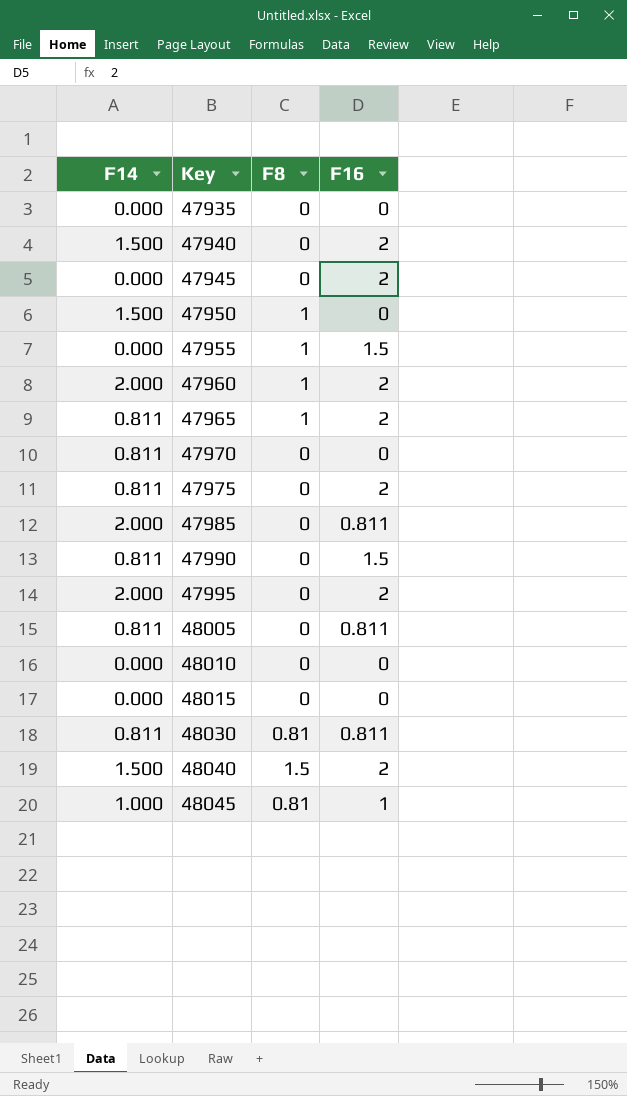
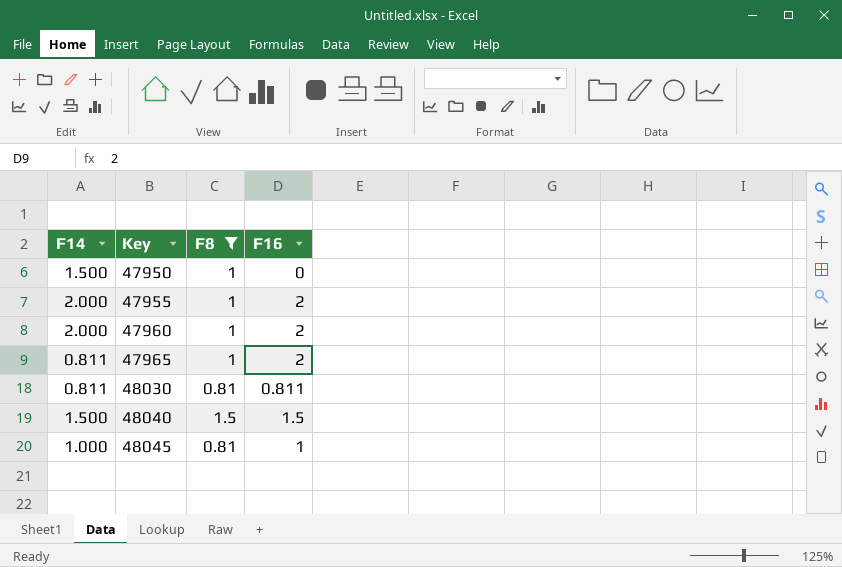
filter: none -> F8 != 0
47955 | F14: 0.000 -> 2.000
47955 | F16: 1.5 -> 2
48040 | F16: 2 -> 1.5

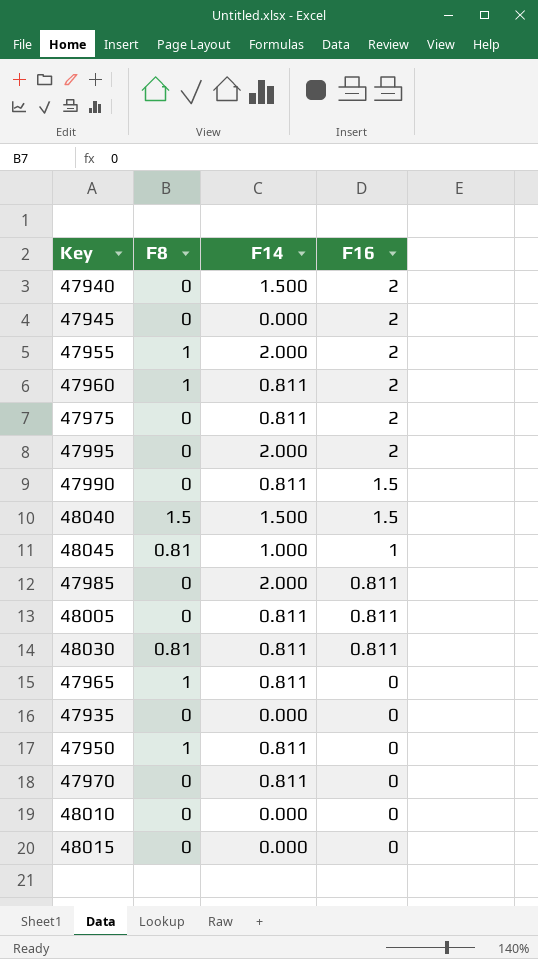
filter: F8 != 0 -> none
row order: Key ascending -> F16 descending
column F14 | position: 1 -> 3
47960 | F14: 2.000 -> 0.811
47965 | F16: 2 -> 0
47950 | F14: 1.500 -> 0.811

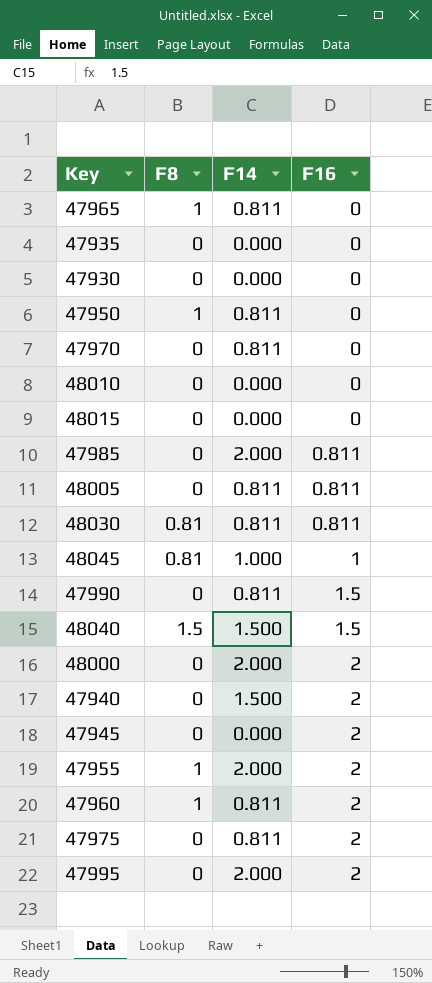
row order: F16 descending -> F16 ascending
row 47930: none -> 0 | 0.000 | 0
row 48000: none -> 0 | 2.000 | 2

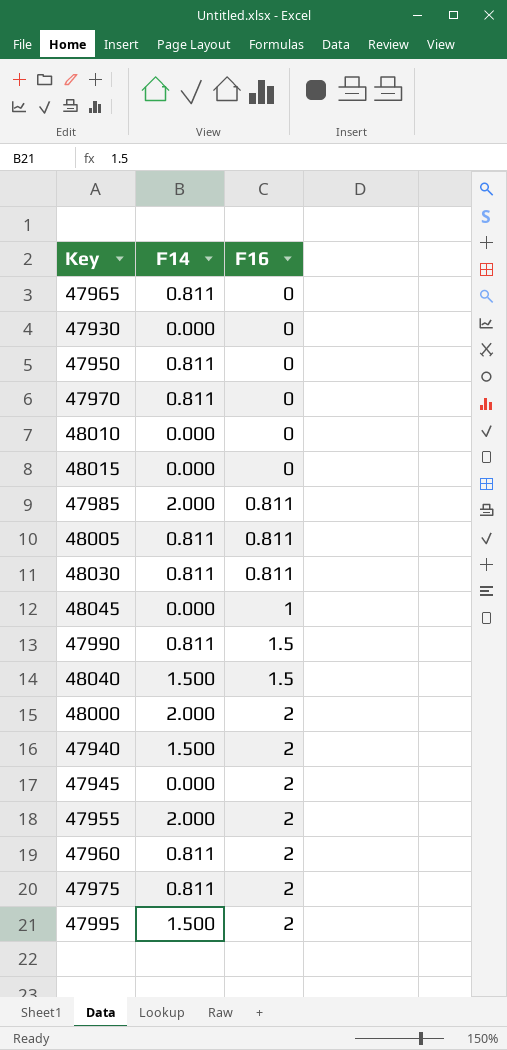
column F8 | position: 2 -> none
row 47935: 0 | 0.000 | 0 -> none
48045 | F14: 1.000 -> 0.000
47995 | F14: 2.000 -> 1.500

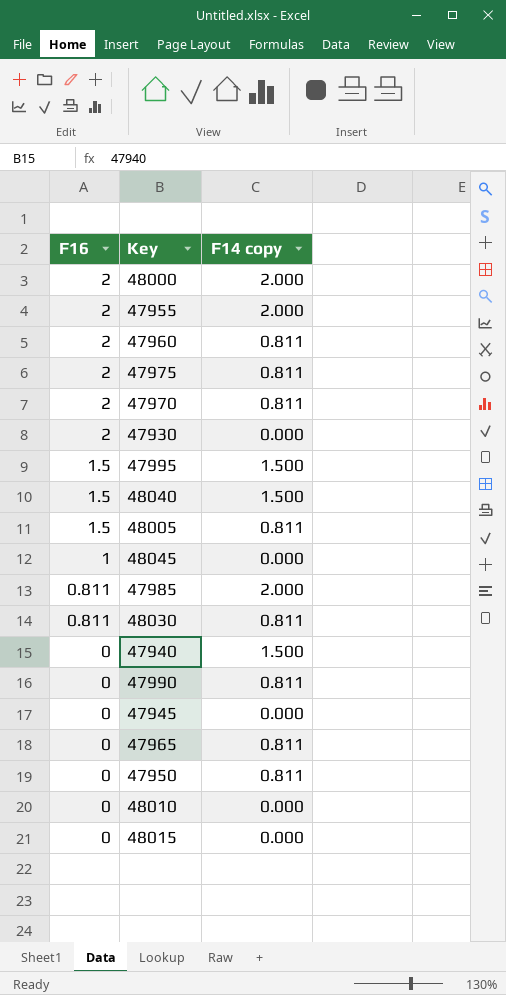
row order: F16 ascending -> F16 descending
column F16 | position: 3 -> 1
column name: F14 -> F14 copy
47970 | F16: 0 -> 2
47930 | F16: 0 -> 2
47995 | F16: 2 -> 1.5
48005 | F16: 0.811 -> 1.5
47940 | F16: 2 -> 0
47990 | F16: 1.5 -> 0
47945 | F16: 2 -> 0

